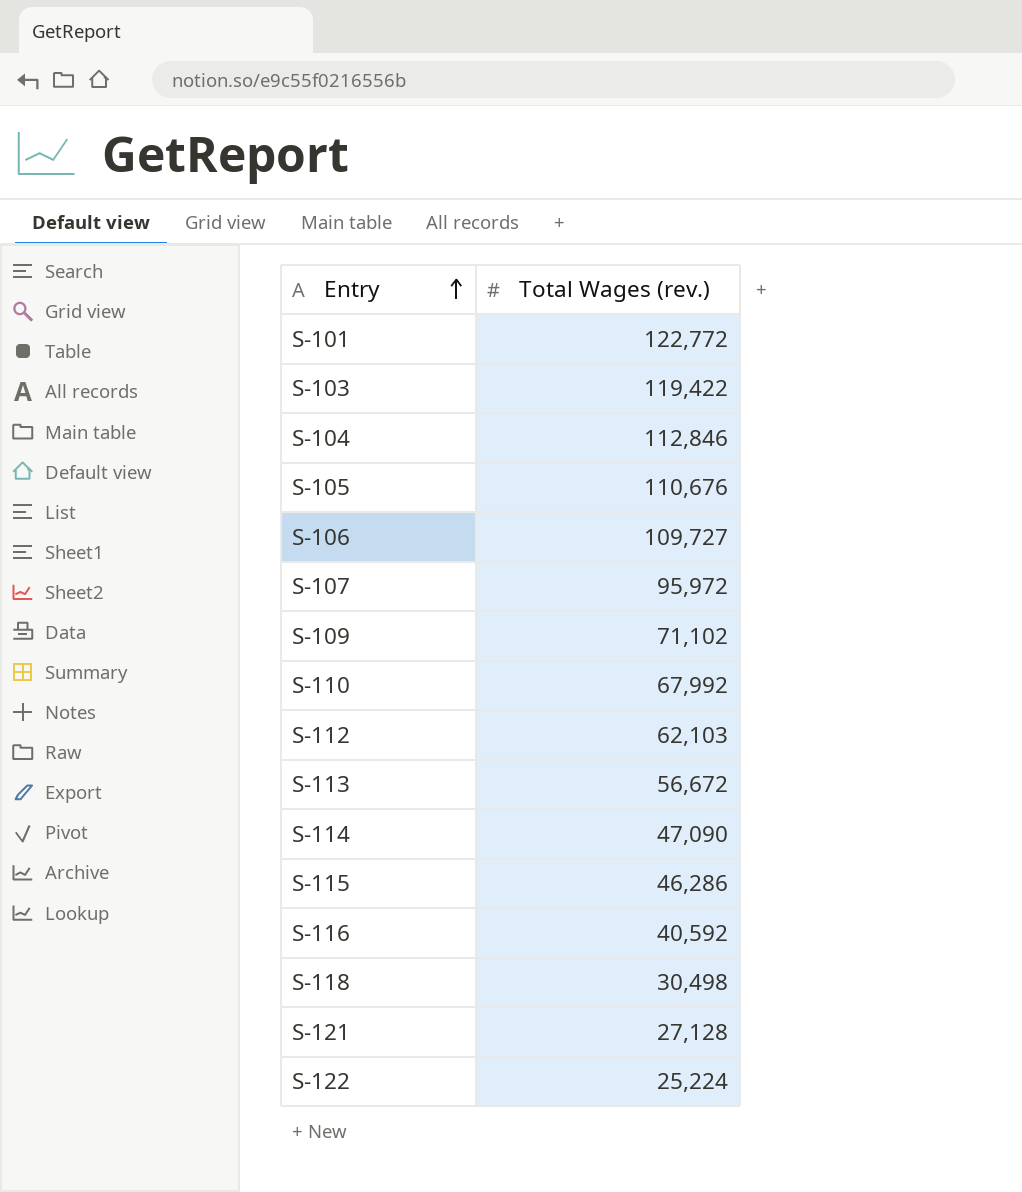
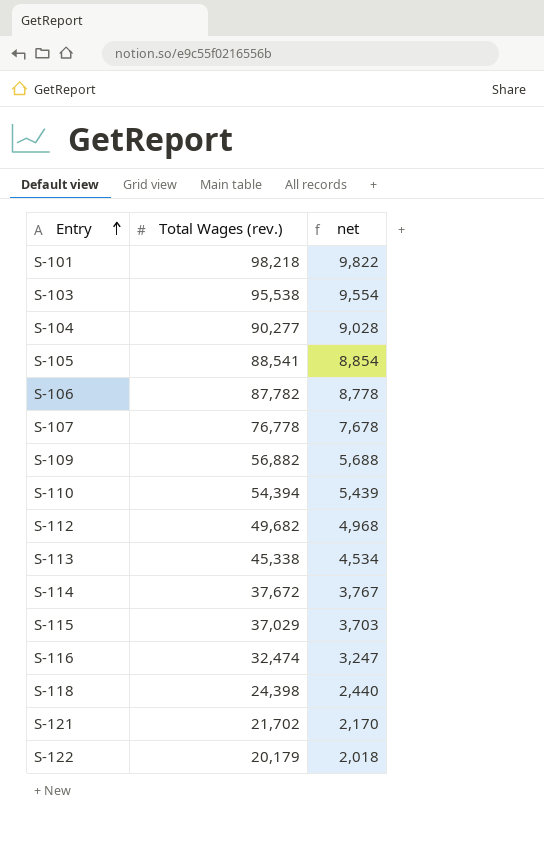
column net | formula: none -> [Total Wages (rev.)] * 0.1
S-101 | Total Wages (rev.): 122,772 -> 98,218
S-103 | Total Wages (rev.): 119,422 -> 95,538
S-104 | Total Wages (rev.): 112,846 -> 90,277
S-105 | Total Wages (rev.): 110,676 -> 88,541
S-106 | Total Wages (rev.): 109,727 -> 87,782
S-107 | Total Wages (rev.): 95,972 -> 76,778
S-109 | Total Wages (rev.): 71,102 -> 56,882
S-110 | Total Wages (rev.): 67,992 -> 54,394
S-112 | Total Wages (rev.): 62,103 -> 49,682
S-113 | Total Wages (rev.): 56,672 -> 45,338
S-114 | Total Wages (rev.): 47,090 -> 37,672
S-115 | Total Wages (rev.): 46,286 -> 37,029
S-116 | Total Wages (rev.): 40,592 -> 32,474
S-118 | Total Wages (rev.): 30,498 -> 24,398
S-121 | Total Wages (rev.): 27,128 -> 21,702
S-122 | Total Wages (rev.): 25,224 -> 20,179

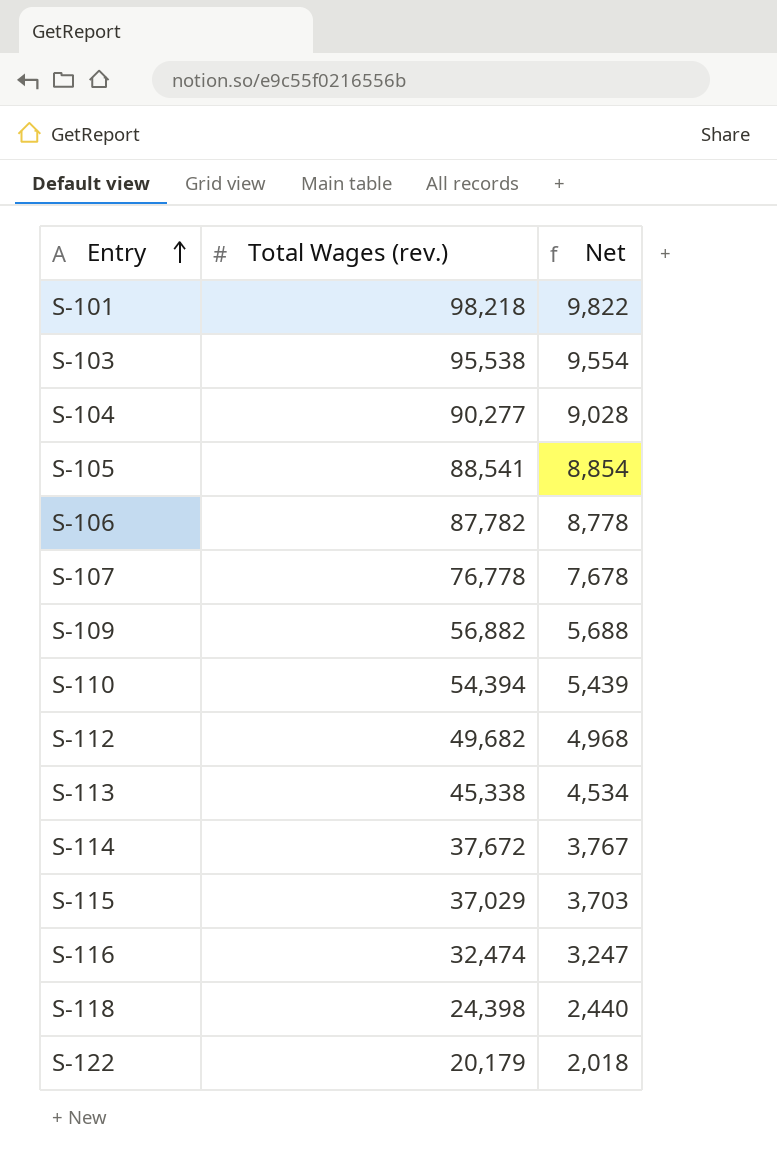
column name: net -> Net
row S-121: 21,702 | 2,170 -> none

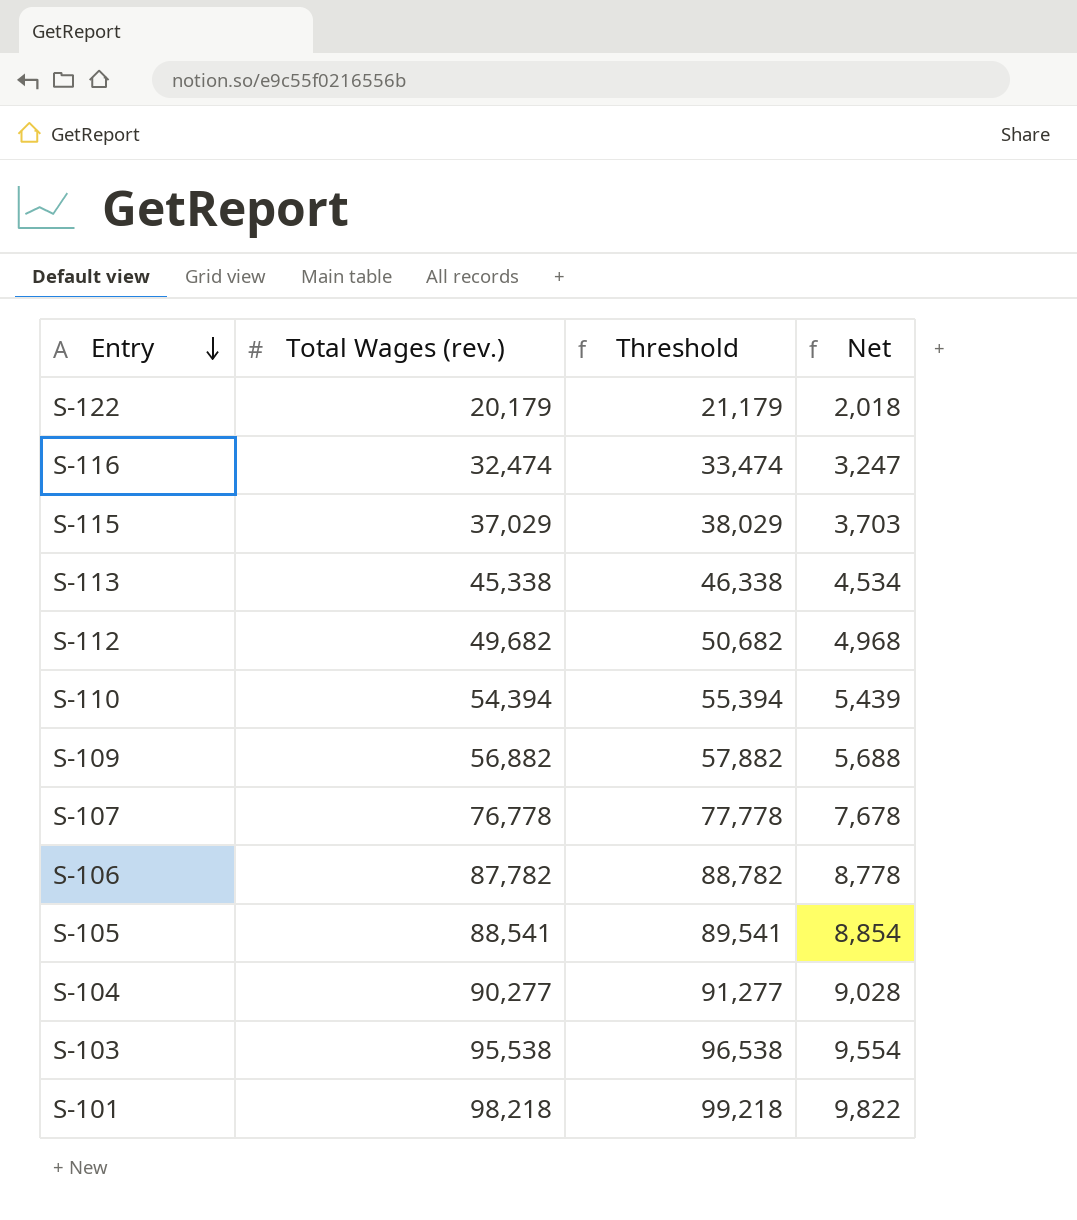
row order: Entry ascending -> Entry descending
column Threshold | formula: none -> [Total Wages (rev.)] + 1000
row S-114: 37,672 | 3,767 -> none
row S-118: 24,398 | 2,440 -> none

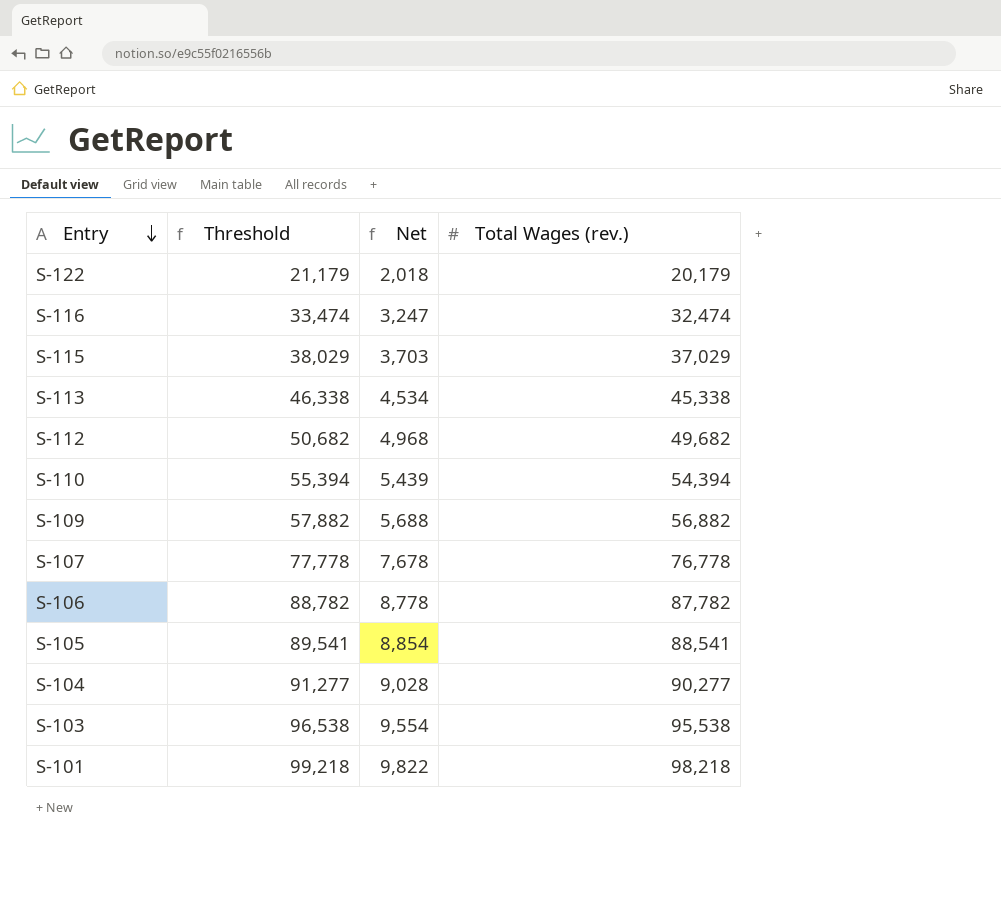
column Total Wages (rev.) | position: 2 -> 4

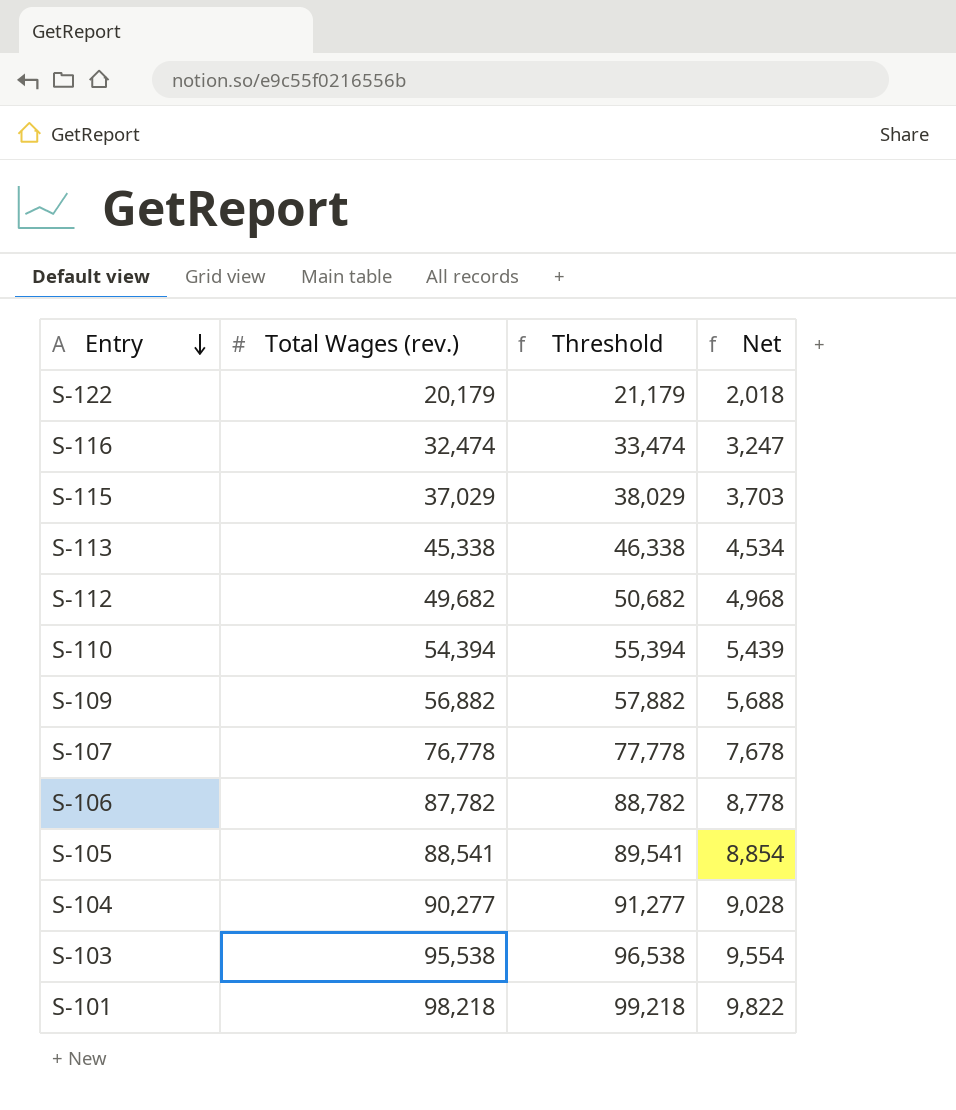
column Total Wages (rev.) | position: 4 -> 2

